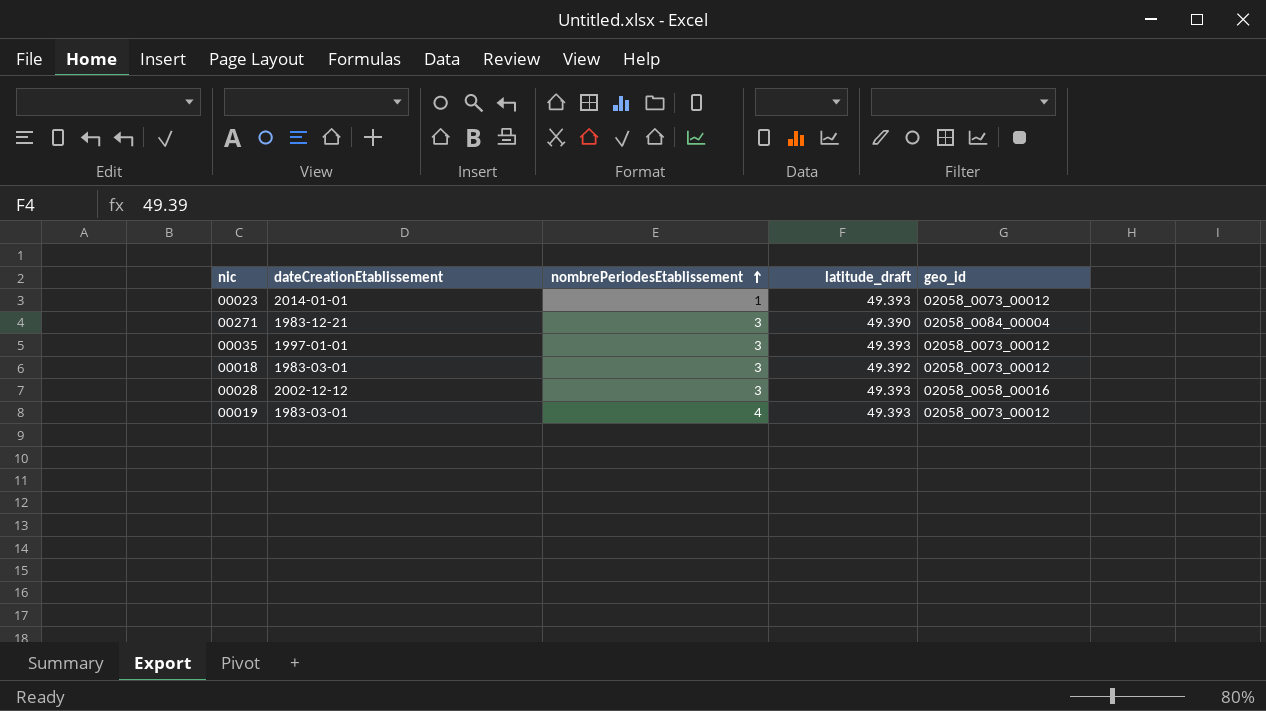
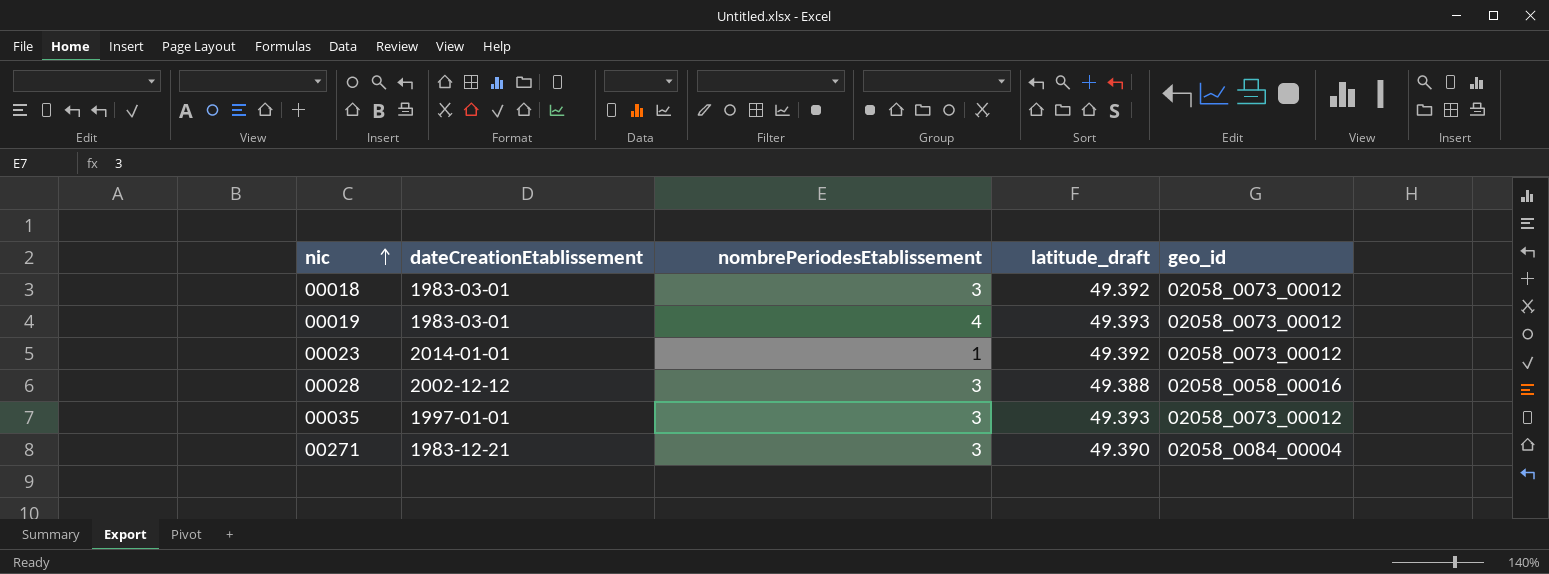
row order: nombrePeriodesEtablissement ascending -> nic ascending
00023 | latitude_draft: 49.393 -> 49.392
00028 | latitude_draft: 49.393 -> 49.388

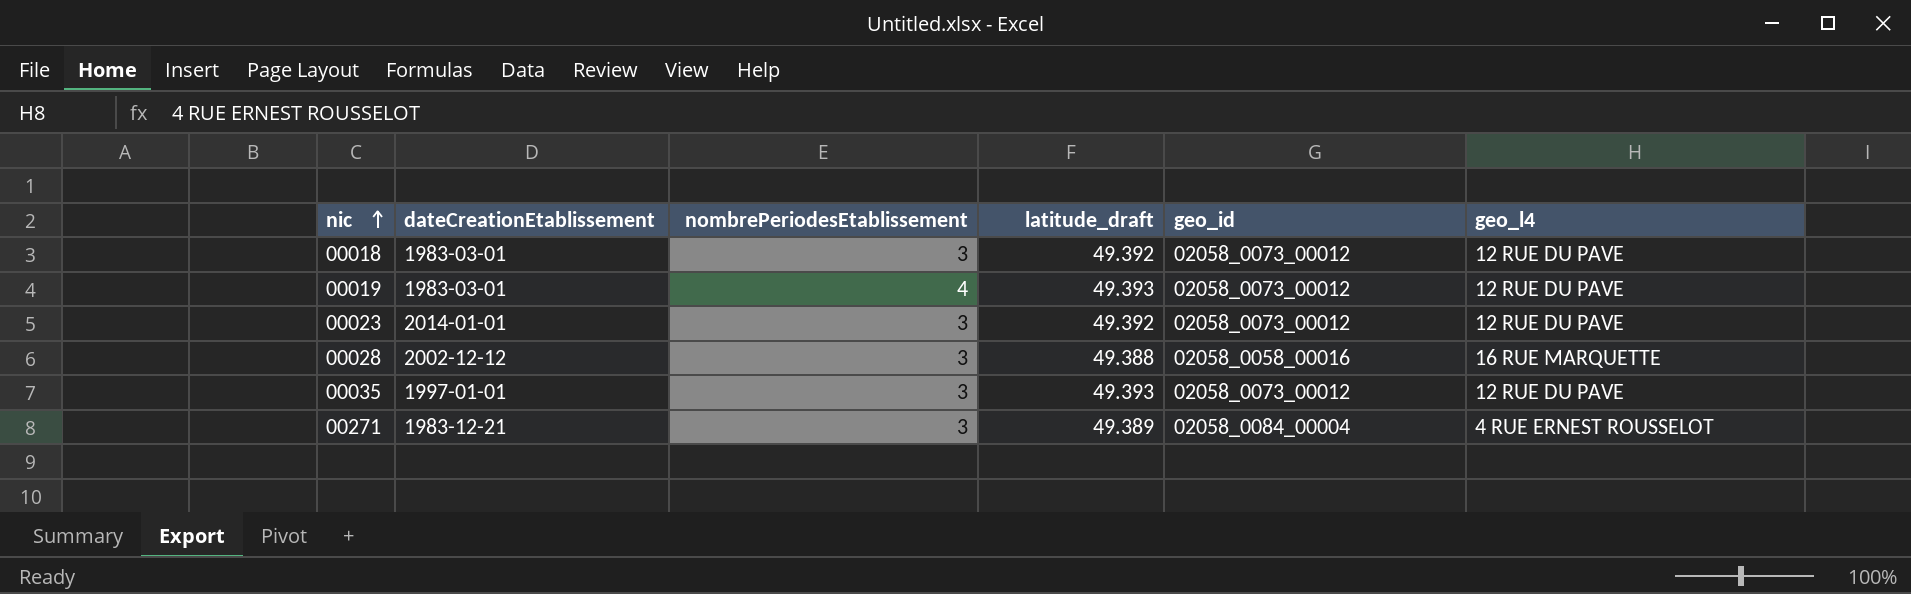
column geo_l4 | position: none -> 6
00023 | nombrePeriodesEtablissement: 1 -> 3
00271 | latitude_draft: 49.390 -> 49.389

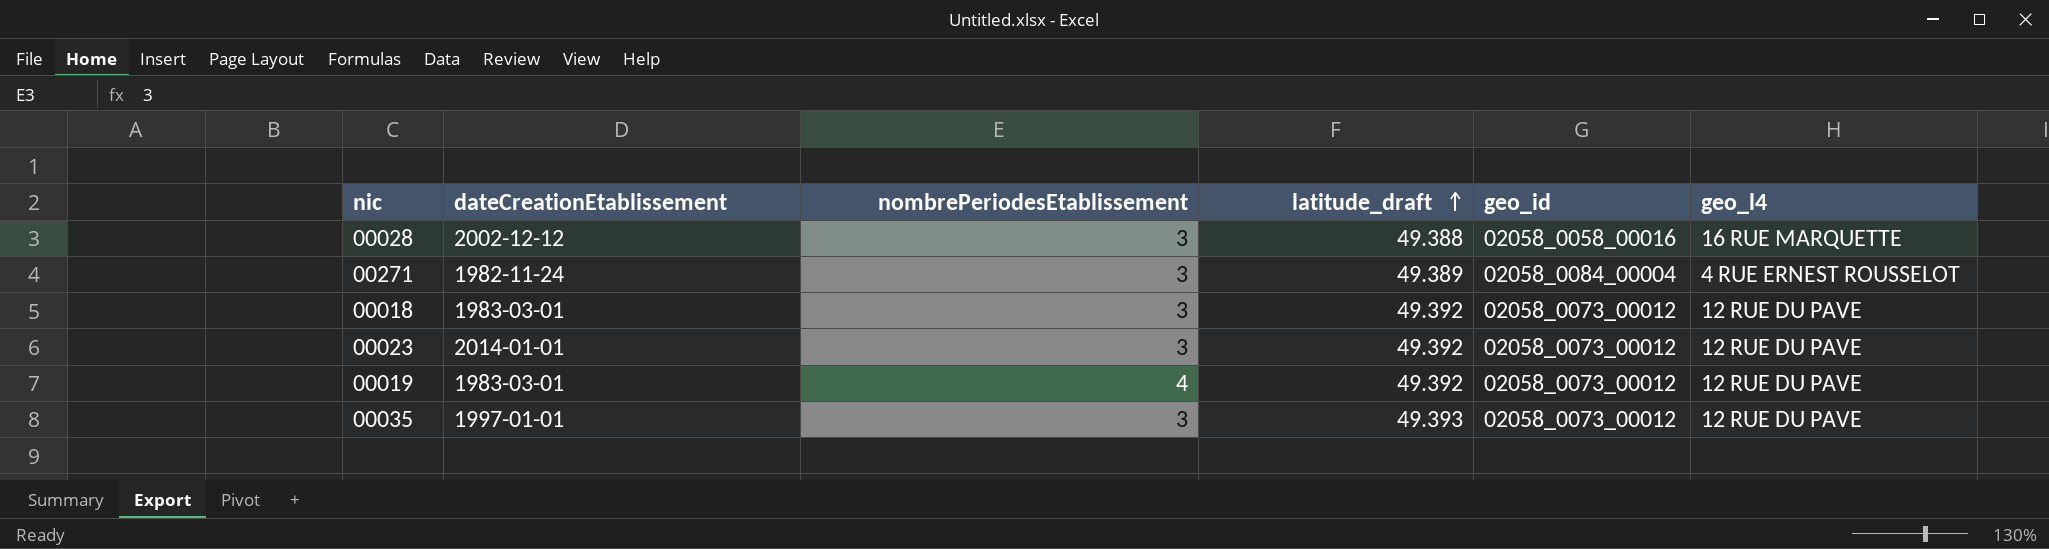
row order: nic ascending -> latitude_draft ascending
00271 | dateCreationEtablissement: 1983-12-21 -> 1982-11-24
00019 | latitude_draft: 49.393 -> 49.392

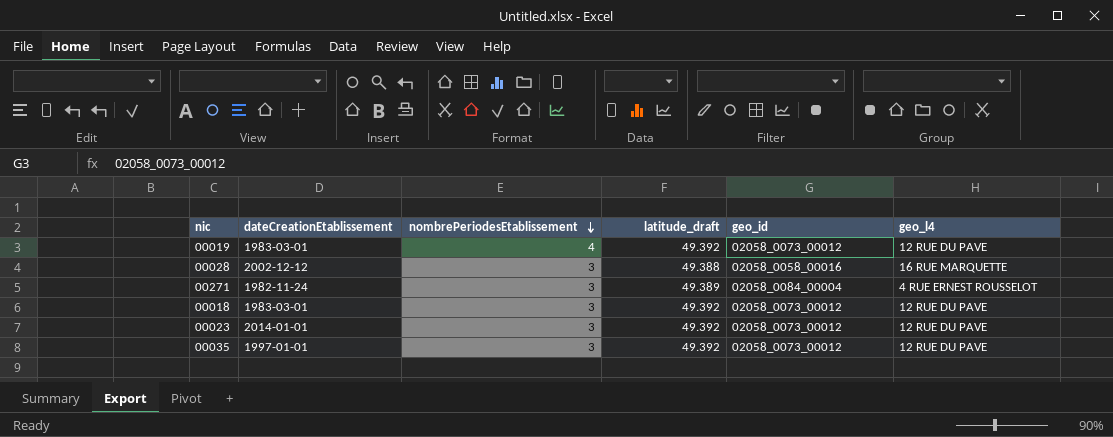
row order: latitude_draft ascending -> nombrePeriodesEtablissement descending
00035 | latitude_draft: 49.393 -> 49.392

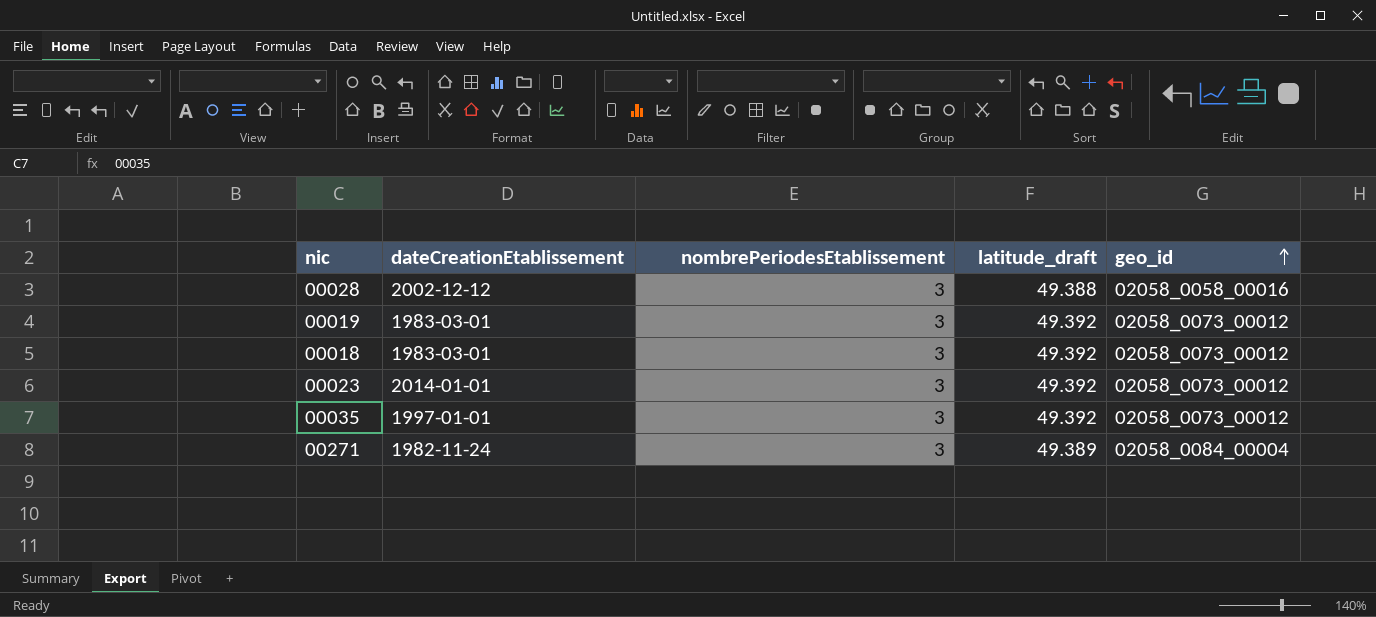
row order: nombrePeriodesEtablissement descending -> geo_id ascending
column geo_l4 | position: 6 -> none
00019 | nombrePeriodesEtablissement: 4 -> 3

